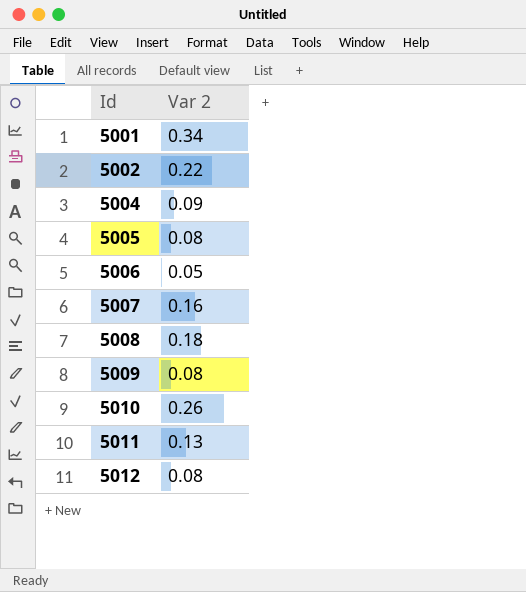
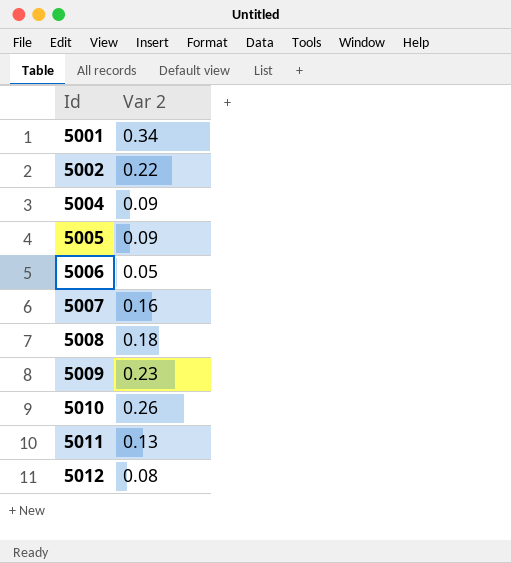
5005 | Var 2: 0.08 -> 0.09
5009 | Var 2: 0.08 -> 0.23

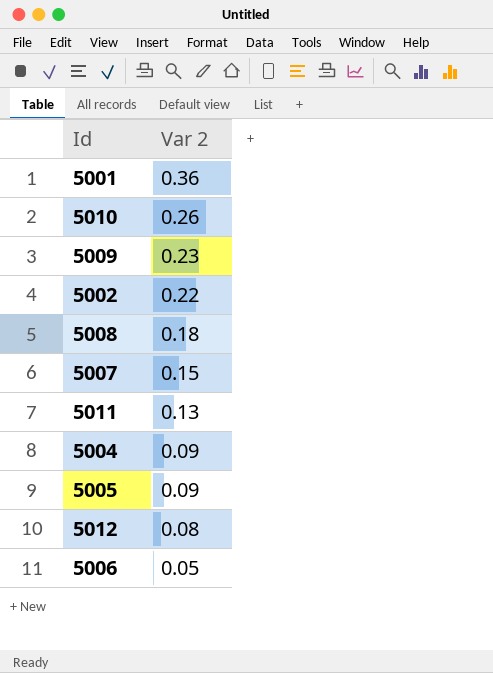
row order: Id ascending -> Var 2 descending
5001 | Var 2: 0.34 -> 0.36
5007 | Var 2: 0.16 -> 0.15

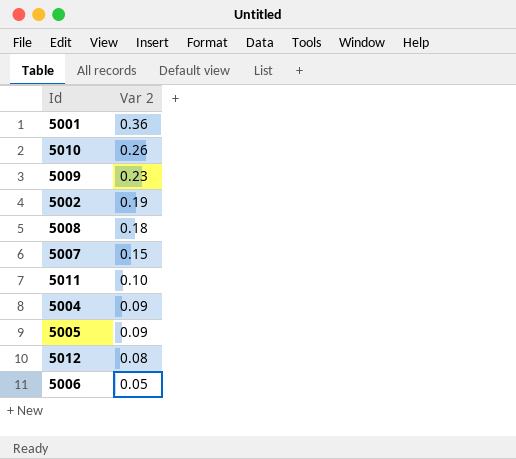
5002 | Var 2: 0.22 -> 0.19
5011 | Var 2: 0.13 -> 0.10

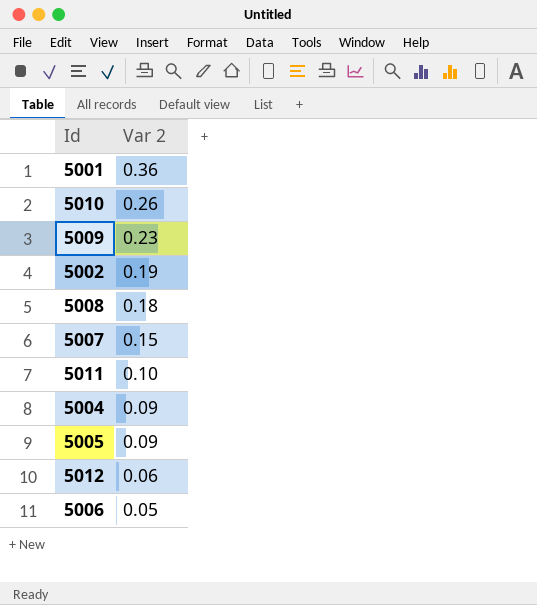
5012 | Var 2: 0.08 -> 0.06

